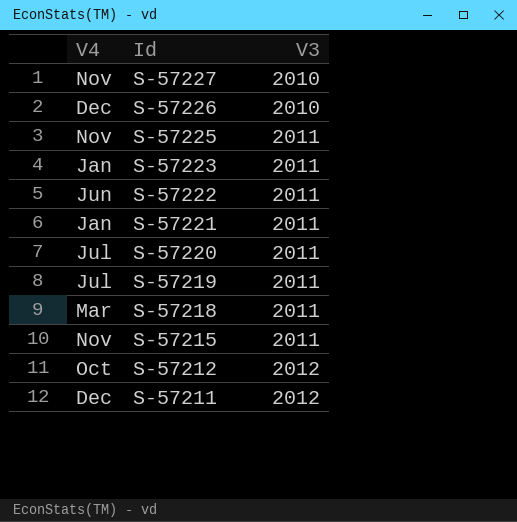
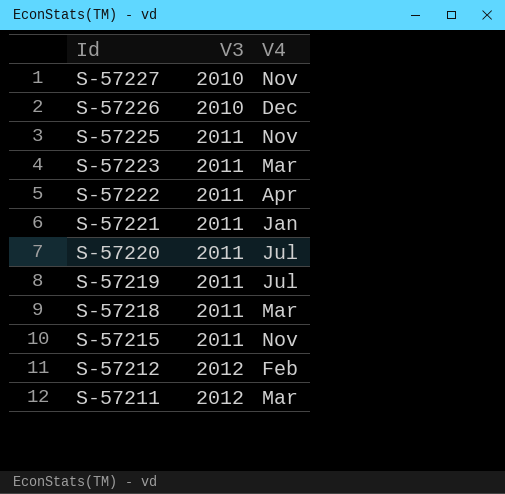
column V4 | position: 1 -> 3
S-57223 | V4: Jan -> Mar
S-57222 | V4: Jun -> Apr
S-57212 | V4: Oct -> Feb
S-57211 | V4: Dec -> Mar

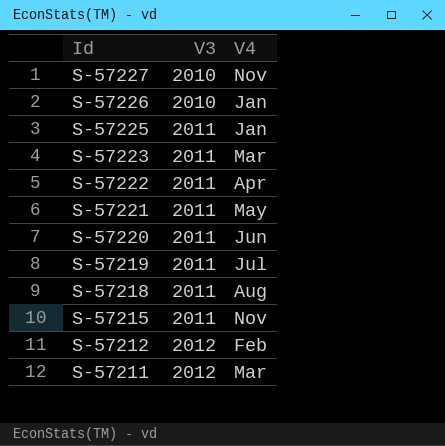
S-57226 | V4: Dec -> Jan
S-57225 | V4: Nov -> Jan
S-57221 | V4: Jan -> May
S-57220 | V4: Jul -> Jun
S-57218 | V4: Mar -> Aug

